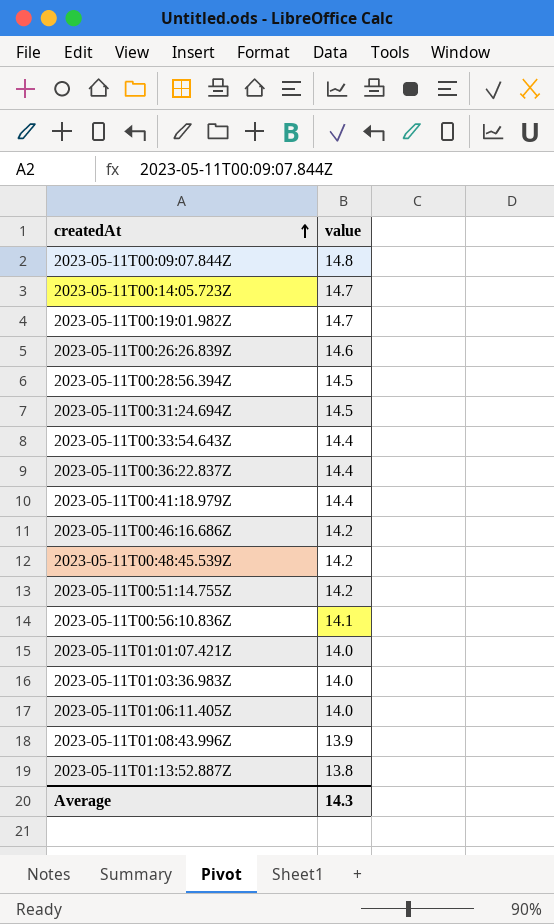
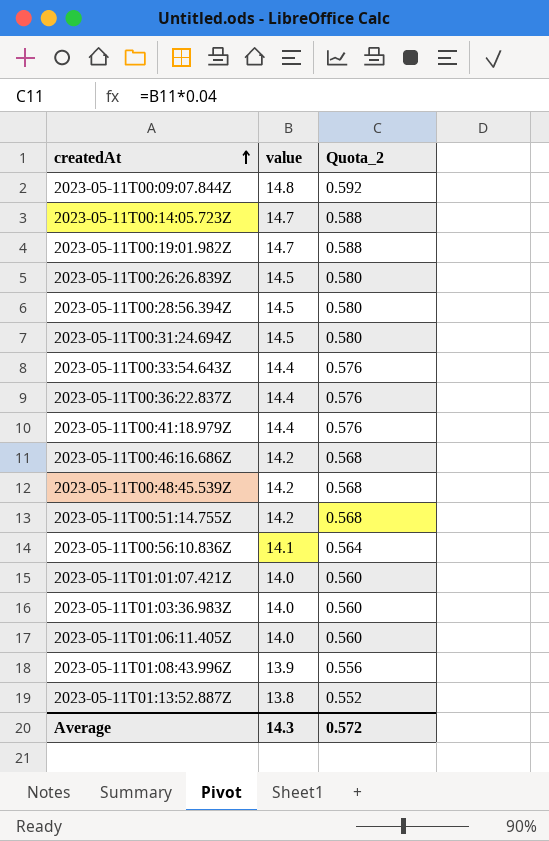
column Quota_2 | formula: none -> [value] * 0.04
2023-05-11T00:26:26.839Z | value: 14.6 -> 14.5

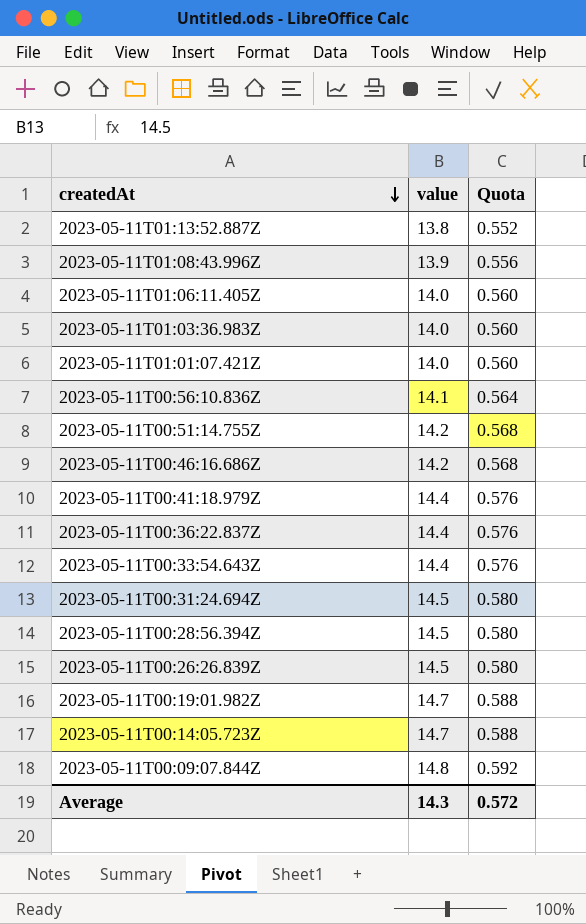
row order: createdAt ascending -> createdAt descending
column name: Quota_2 -> Quota
row 2023-05-11T00:48:45.539Z: 14.2 | 0.568 -> none

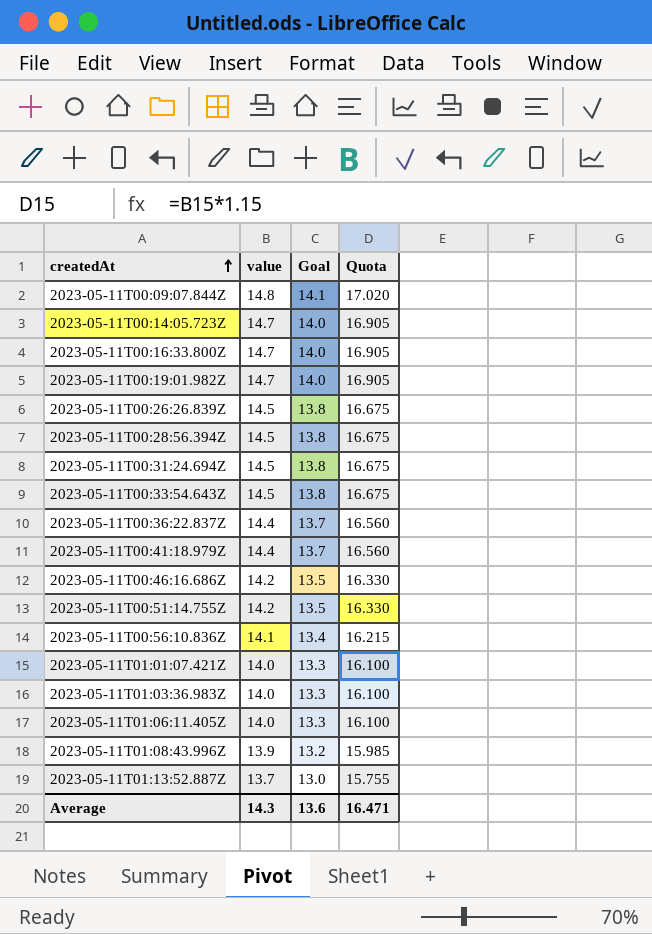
row order: createdAt descending -> createdAt ascending
column Goal | formula: none -> [value] * 0.95
column Quota | formula: [value] * 0.04 -> [value] * 1.15
row 2023-05-11T00:16:33.800Z: none -> 14.7 | 14.0 | 16.905
2023-05-11T00:33:54.643Z | value: 14.4 -> 14.5
2023-05-11T01:13:52.887Z | value: 13.8 -> 13.7
Average | Quota: 0.572 -> 16.471

